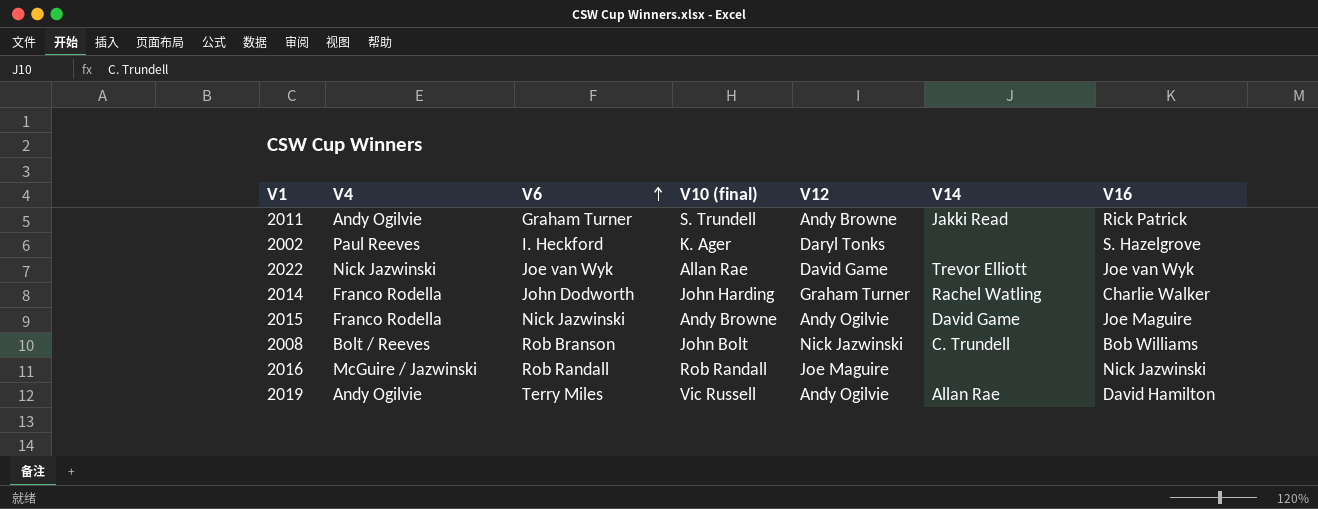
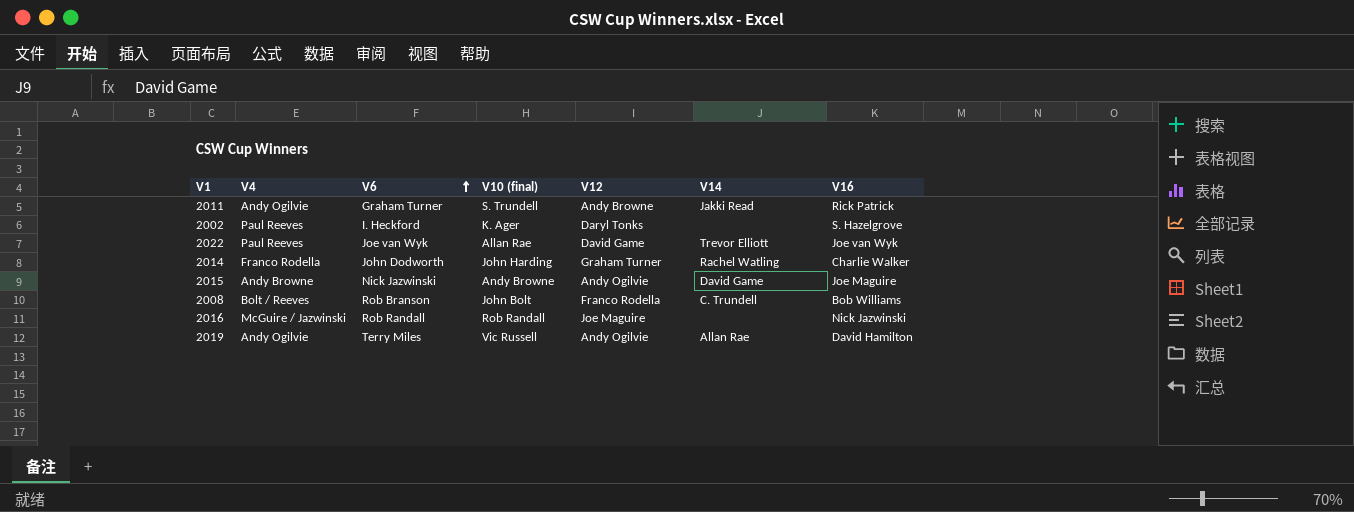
2022 | V4: Nick Jazwinski -> Paul Reeves
2015 | V4: Franco Rodella -> Andy Browne
2008 | V12: Nick Jazwinski -> Franco Rodella

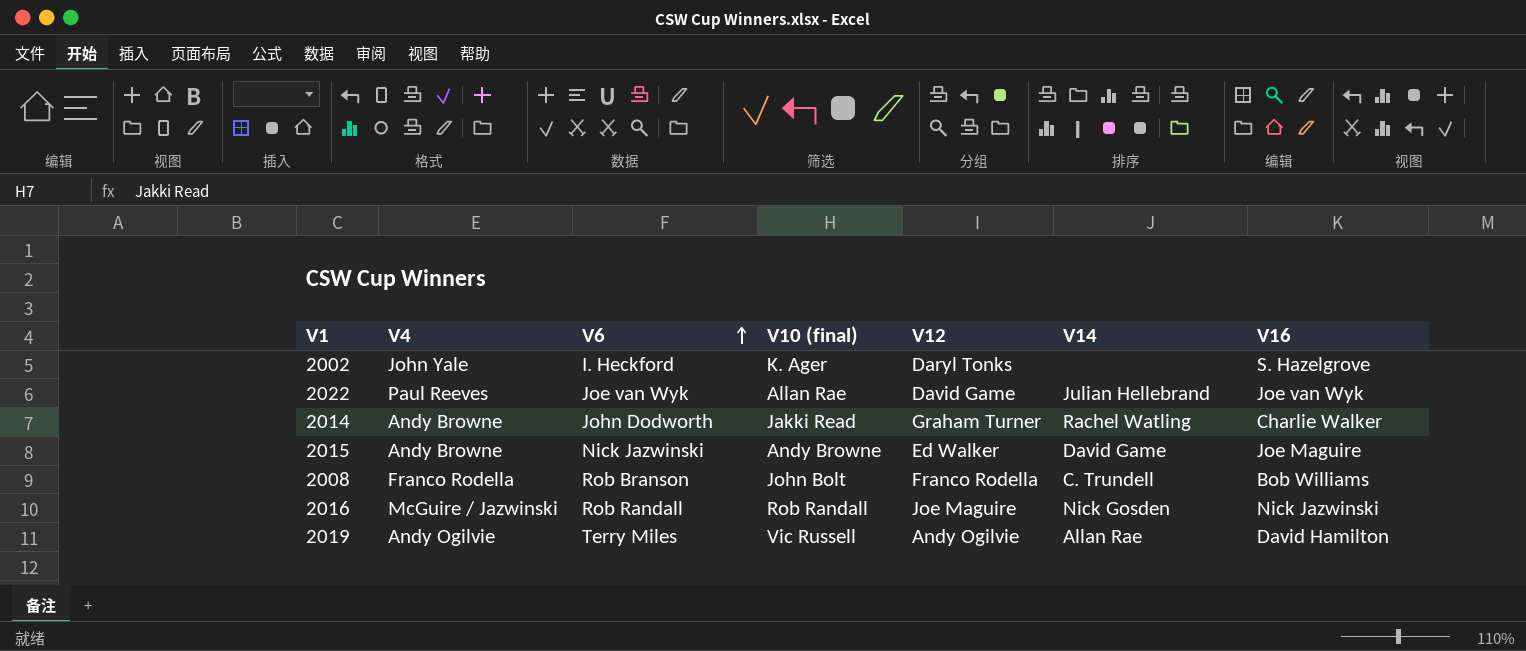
row 2011: Andy Ogilvie | Graham Turner | S. Trundell | Andy Browne | Jakki Read | Rick Patrick -> none
2002 | V4: Paul Reeves -> John Yale
2022 | V14: Trevor Elliott -> Julian Hellebrand
2014 | V4: Franco Rodella -> Andy Browne
2014 | V10 (final): John Harding -> Jakki Read
2015 | V12: Andy Ogilvie -> Ed Walker
2008 | V4: Bolt / Reeves -> Franco Rodella
2016 | V14: none -> Nick Gosden

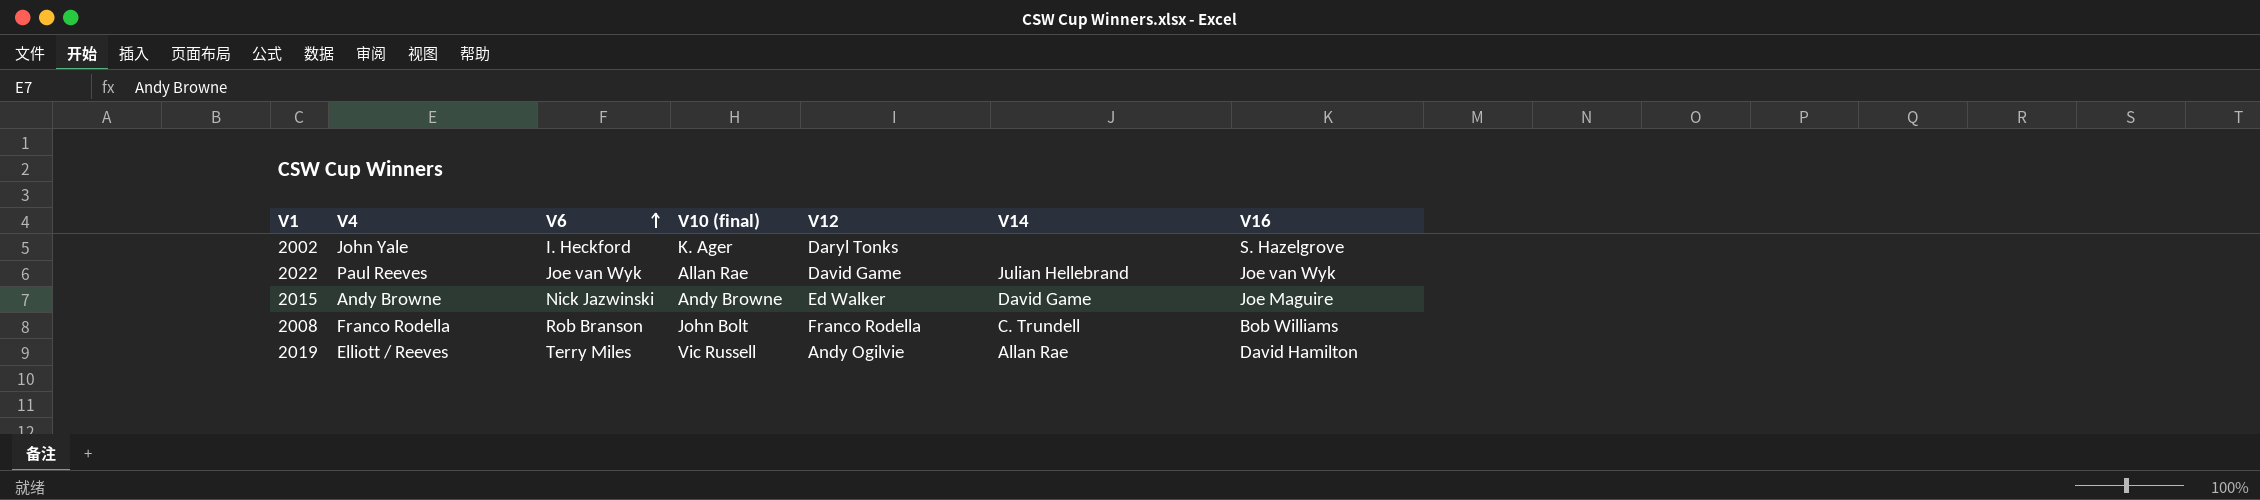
row 2014: Andy Browne | John Dodworth | Jakki Read | Graham Turner | Rachel Watling | Charlie Walker -> none
row 2016: McGuire / Jazwinski | Rob Randall | Rob Randall | Joe Maguire | Nick Gosden | Nick Jazwinski -> none
2019 | V4: Andy Ogilvie -> Elliott / Reeves

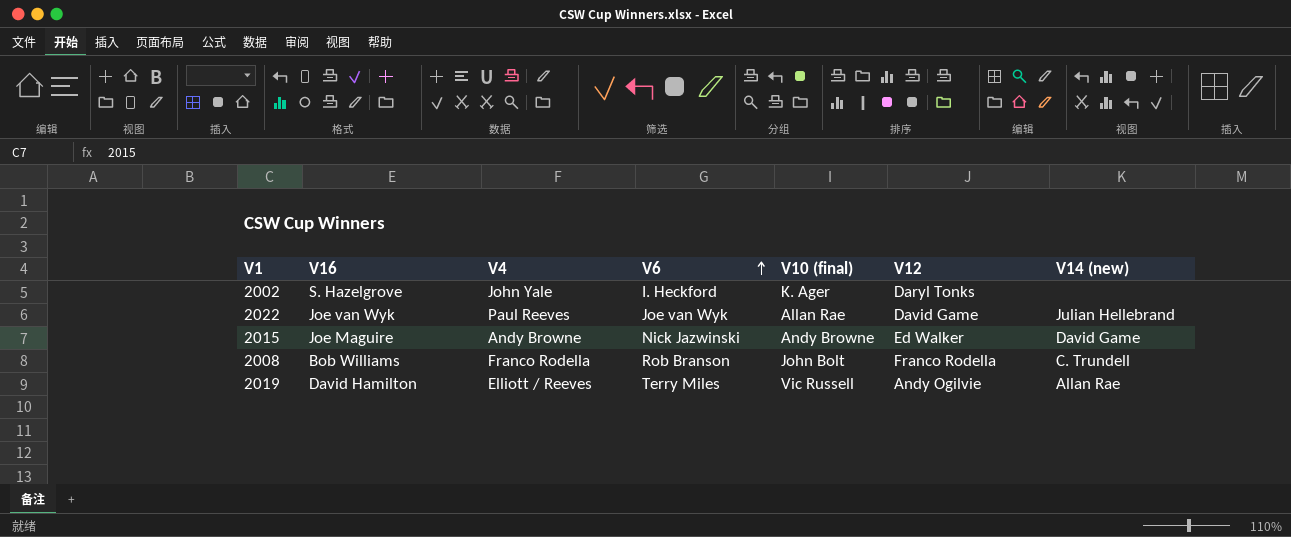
column V16 | position: 7 -> 2
column name: V14 -> V14 (new)

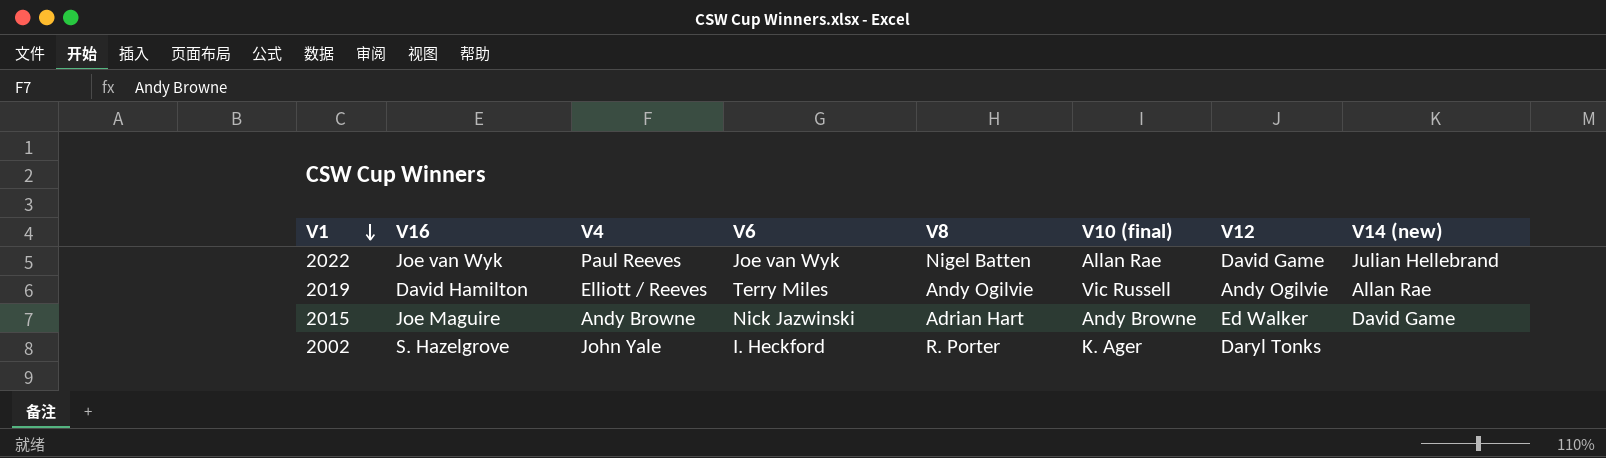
row order: V6 ascending -> V1 descending
column V8 | position: none -> 5
row 2008: Bob Williams | Franco Rodella | Rob Branson | John Bolt | Franco Rodella | C. Trundell -> none

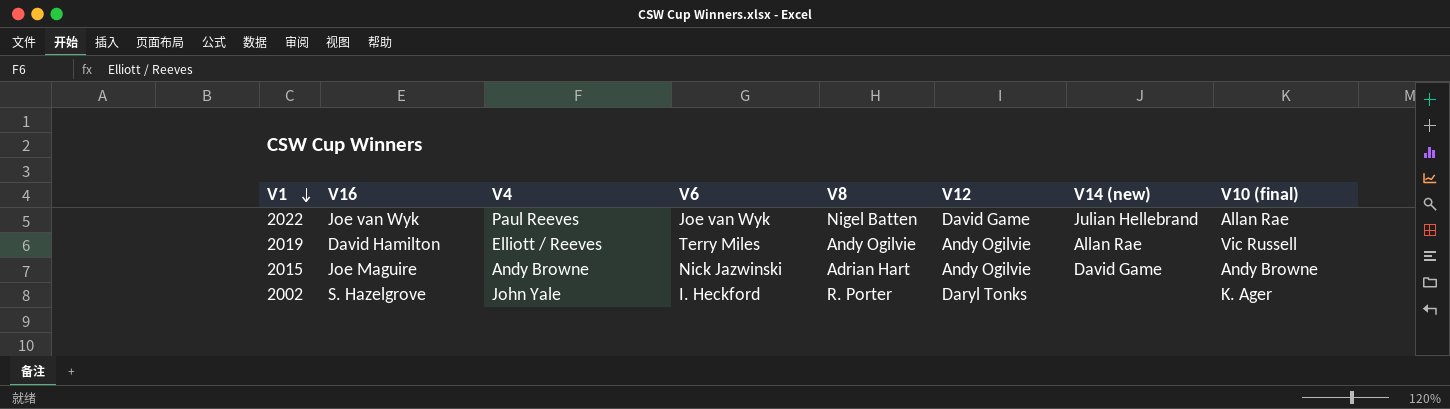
column V10 (final) | position: 6 -> 8
2015 | V12: Ed Walker -> Andy Ogilvie

